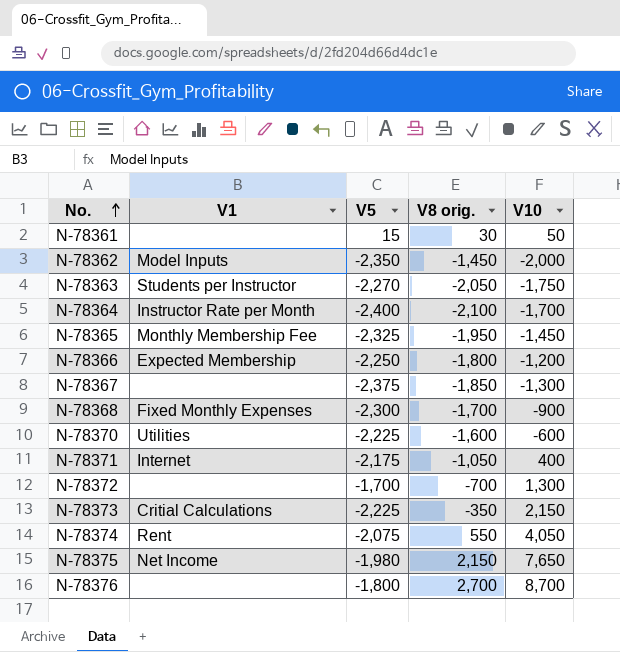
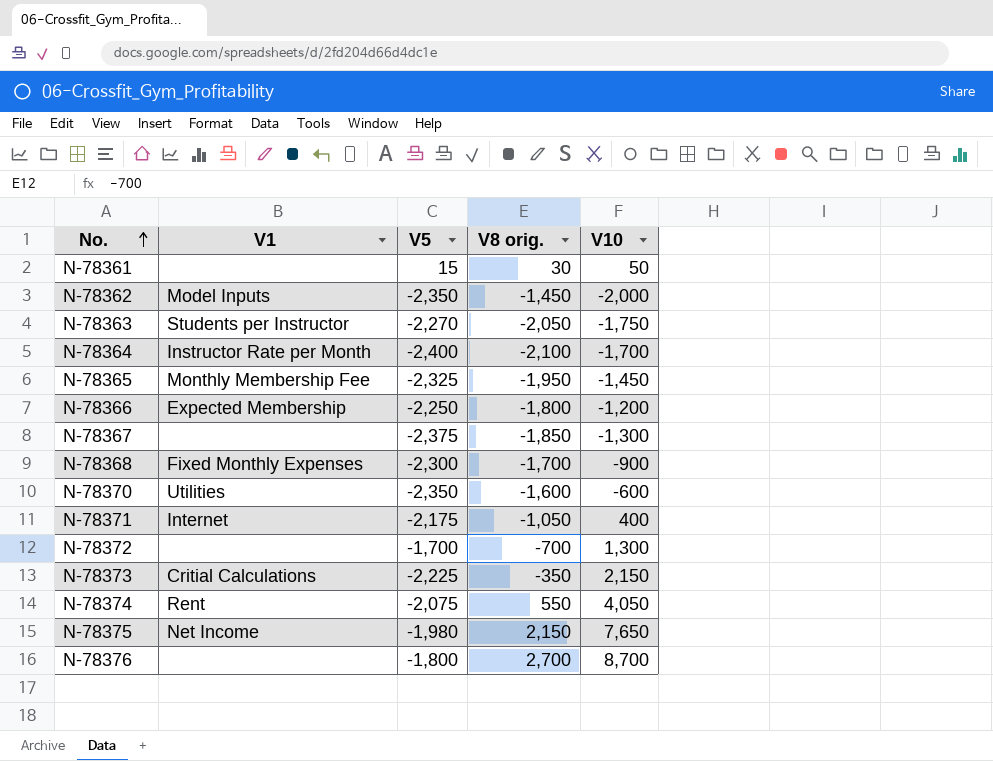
N-78370 | V5: -2,225 -> -2,350

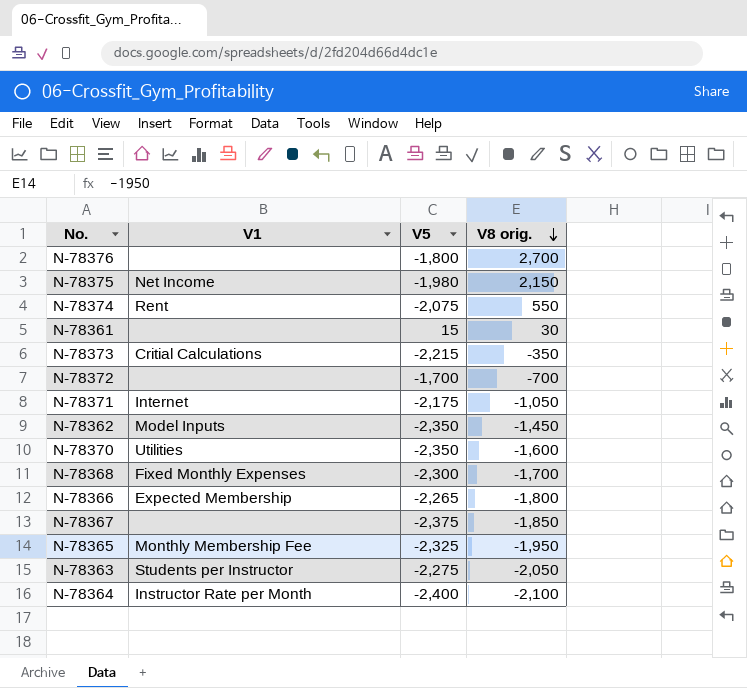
row order: No. ascending -> V8 orig. descending
column V10 | position: 5 -> none
N-78373 | V5: -2,225 -> -2,215
N-78366 | V5: -2,250 -> -2,265
N-78363 | V5: -2,270 -> -2,275

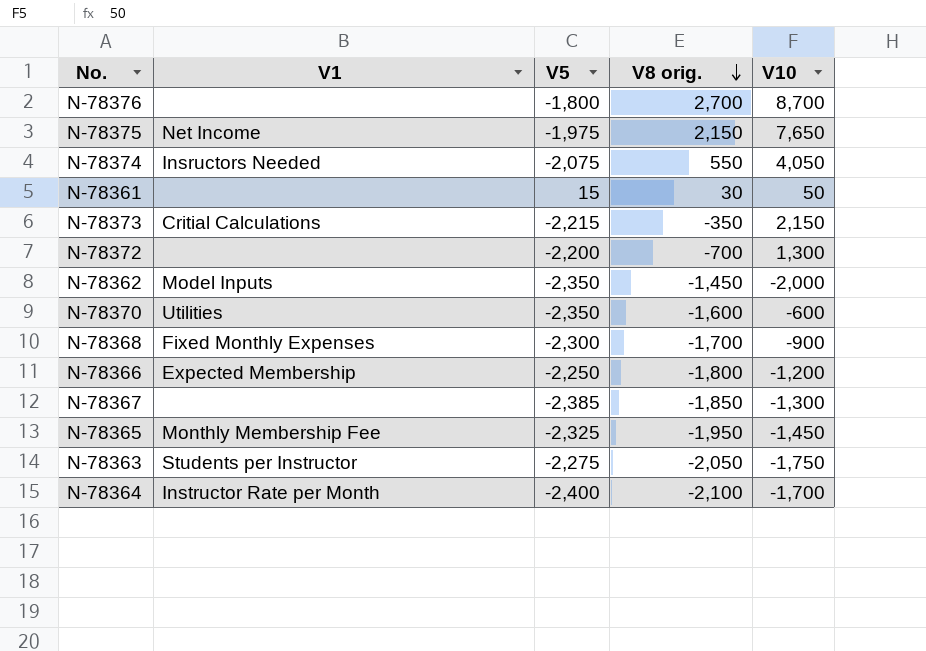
column V10 | position: none -> 5
row N-78371: Internet | -2,175 | -1,050 -> none
N-78375 | V5: -1,980 -> -1,975
N-78374 | V1: Rent -> Insructors Needed
N-78372 | V5: -1,700 -> -2,200
N-78366 | V5: -2,265 -> -2,250
N-78367 | V5: -2,375 -> -2,385

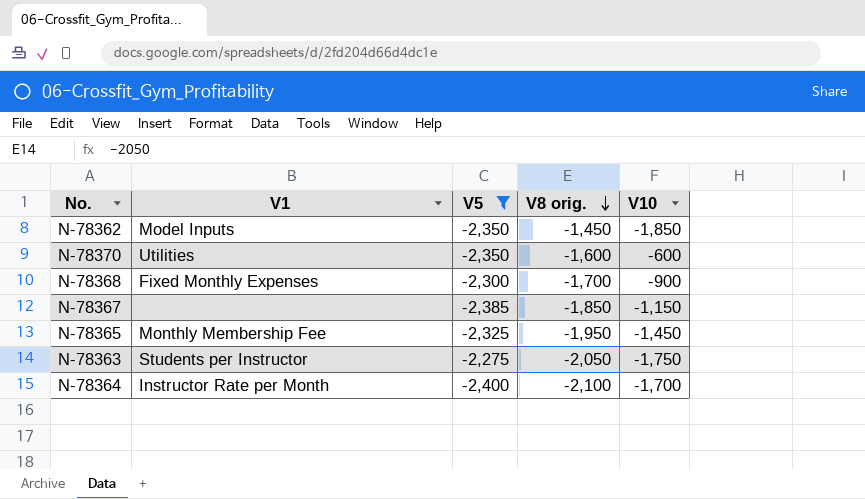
filter: none -> V5 <= -2,275
N-78362 | V10: -2,000 -> -1,850
N-78367 | V10: -1,300 -> -1,150

